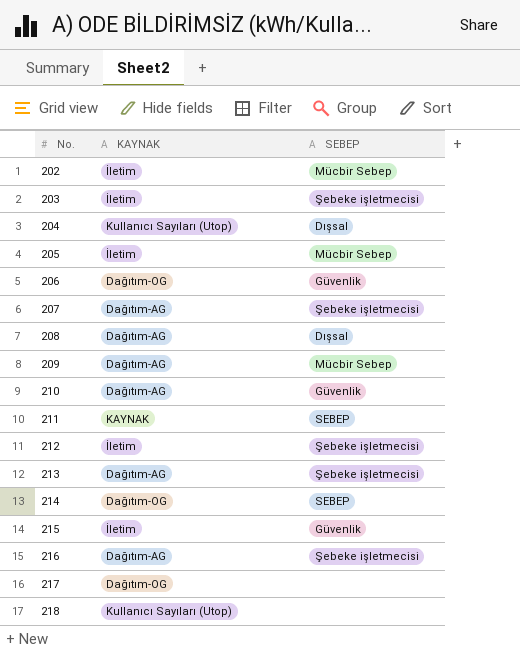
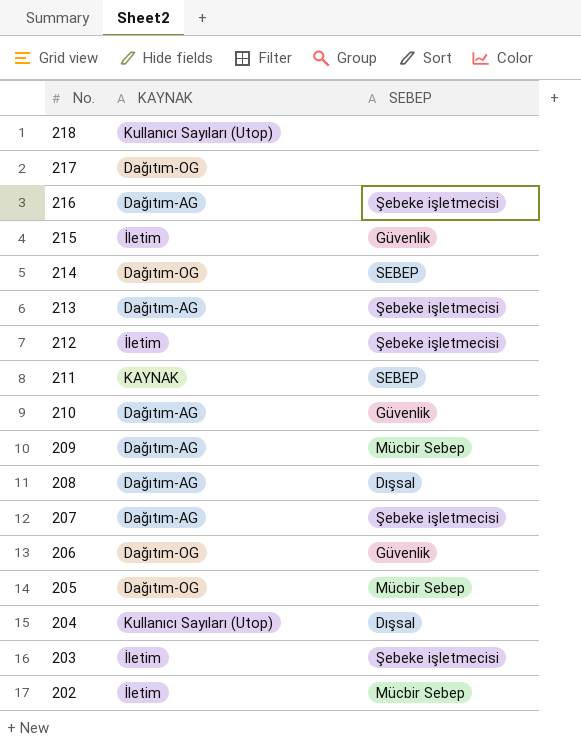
row order: No. ascending -> No. descending
205 | KAYNAK: İletim -> Dağıtım-OG

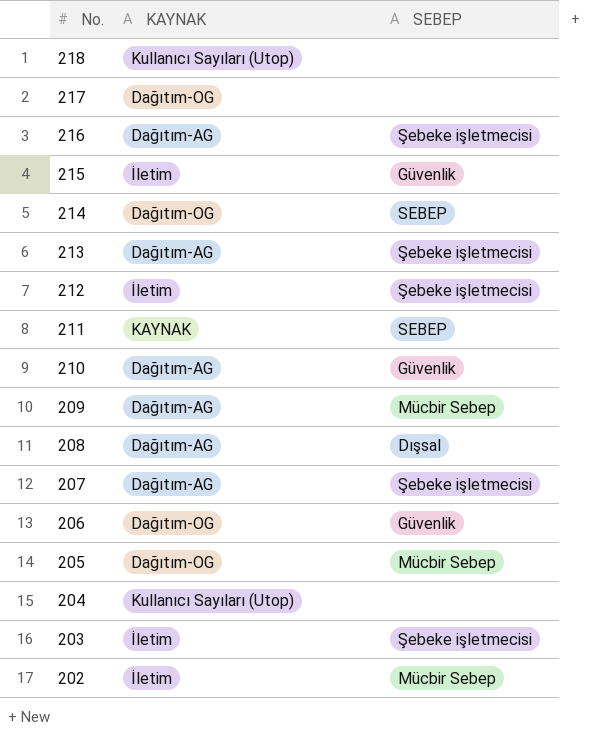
204 | SEBEP: Dışsal -> none

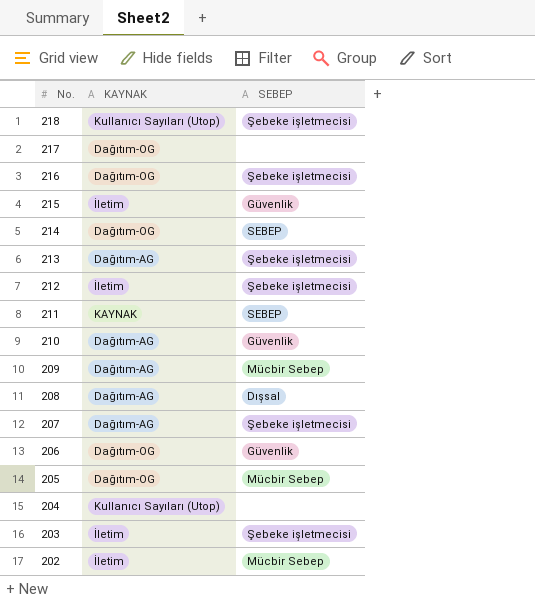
218 | SEBEP: none -> Şebeke işletmecisi
216 | KAYNAK: Dağıtım-AG -> Dağıtım-OG

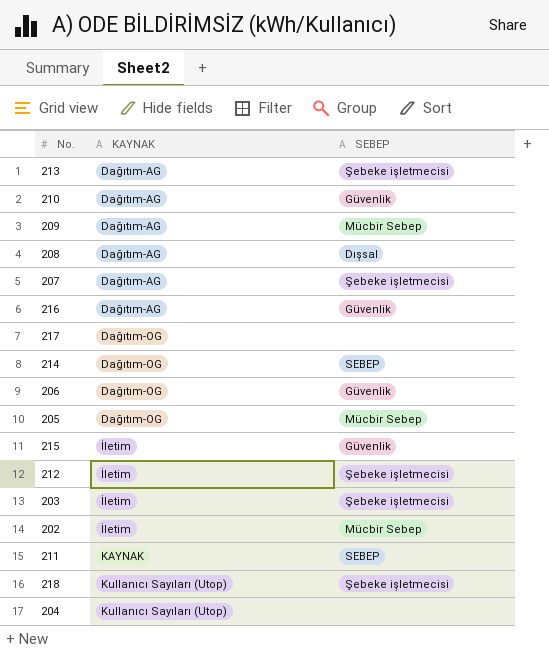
row order: No. descending -> KAYNAK ascending
216 | KAYNAK: Dağıtım-OG -> Dağıtım-AG
216 | SEBEP: Şebeke işletmecisi -> Güvenlik

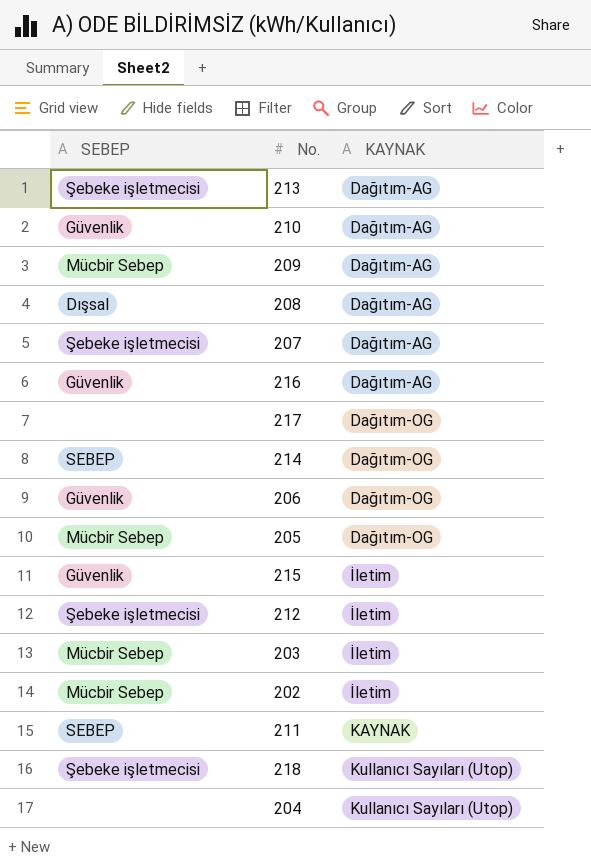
column SEBEP | position: 3 -> 1
203 | SEBEP: Şebeke işletmecisi -> Mücbir Sebep

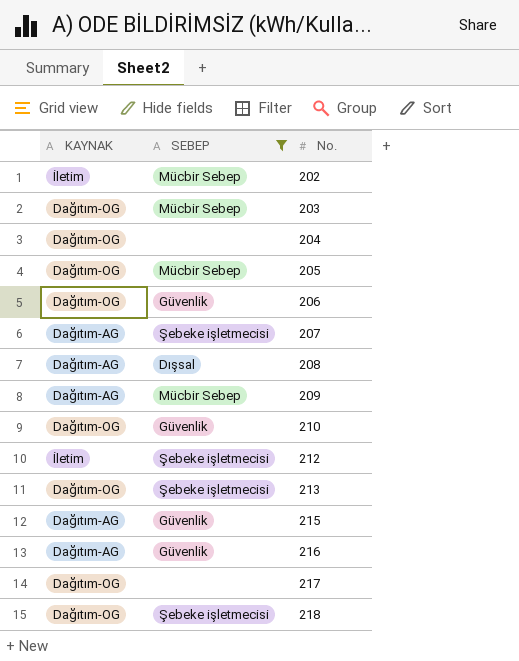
filter: none -> SEBEP != SEBEP
row order: KAYNAK ascending -> No. ascending
column KAYNAK | position: 3 -> 1
203 | KAYNAK: İletim -> Dağıtım-OG
204 | KAYNAK: Kullanıcı Sayıları (Utop) -> Dağıtım-OG
210 | KAYNAK: Dağıtım-AG -> Dağıtım-OG
213 | KAYNAK: Dağıtım-AG -> Dağıtım-OG
215 | KAYNAK: İletim -> Dağıtım-AG
218 | KAYNAK: Kullanıcı Sayıları (Utop) -> Dağıtım-OG

